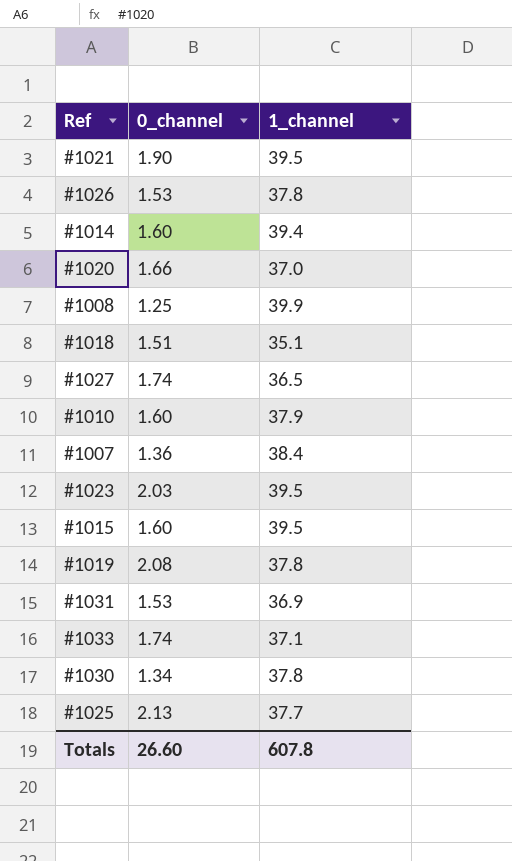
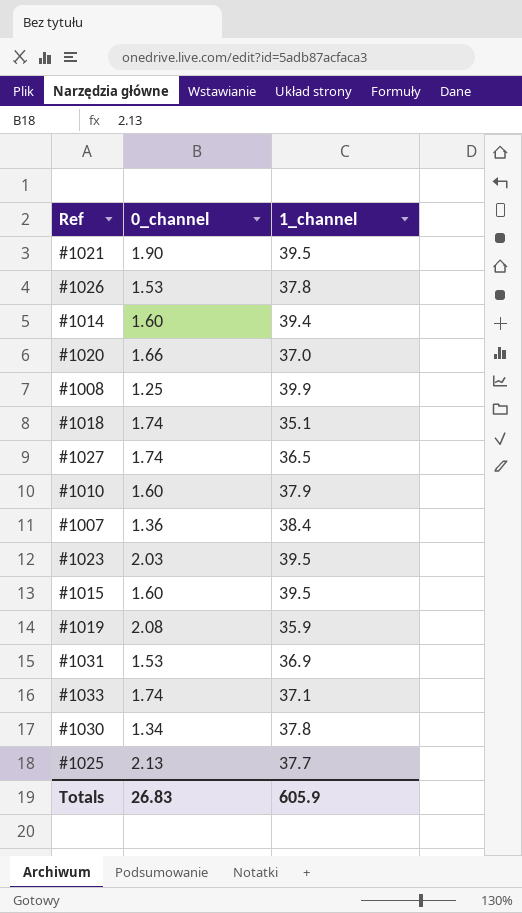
#1018 | 0_channel: 1.51 -> 1.74
#1019 | 1_channel: 37.8 -> 35.9
Totals | 0_channel: 26.60 -> 26.83
Totals | 1_channel: 607.8 -> 605.9

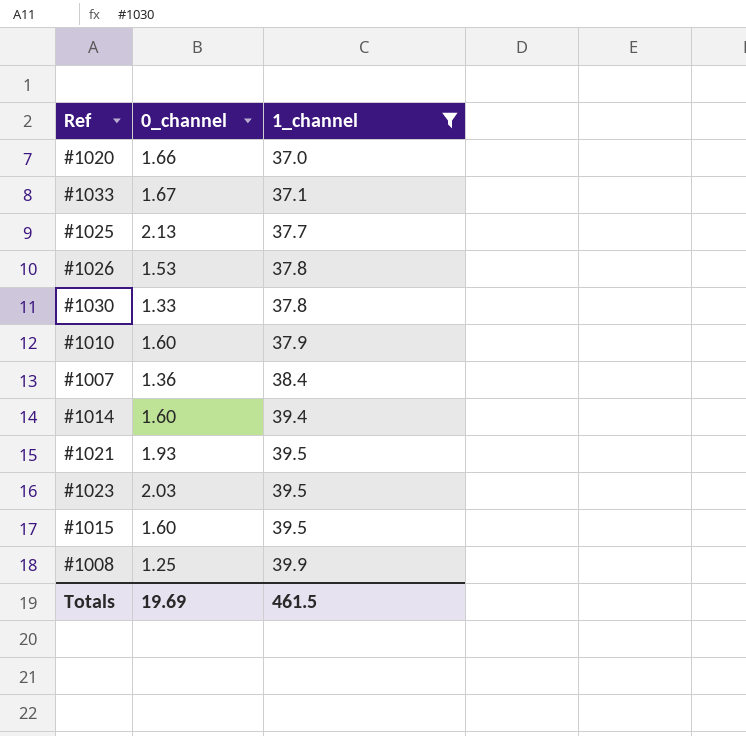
filter: none -> 1_channel >= 37.0
row order: none -> 1_channel ascending
#1033 | 0_channel: 1.74 -> 1.67
#1030 | 0_channel: 1.34 -> 1.33
#1021 | 0_channel: 1.90 -> 1.93
Totals | 0_channel: 26.83 -> 19.69
Totals | 1_channel: 605.9 -> 461.5

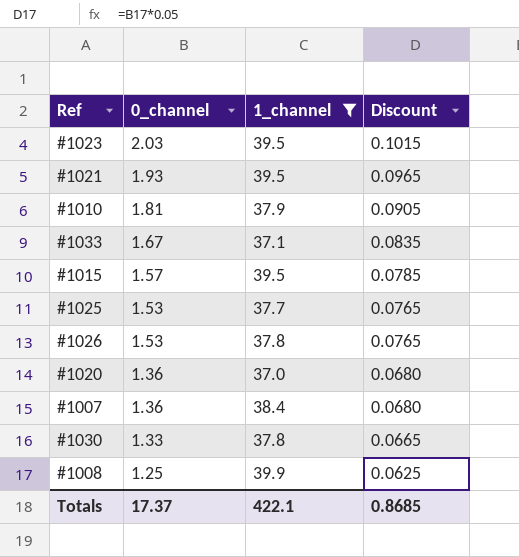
row order: 1_channel ascending -> 0_channel descending
column Discount | formula: none -> [0_channel] * 0.05
row #1014: 1.60 | 39.4 -> none
#1010 | 0_channel: 1.60 -> 1.81
#1015 | 0_channel: 1.60 -> 1.57
#1025 | 0_channel: 2.13 -> 1.53
#1020 | 0_channel: 1.66 -> 1.36
Totals | 0_channel: 19.69 -> 17.37
Totals | 1_channel: 461.5 -> 422.1

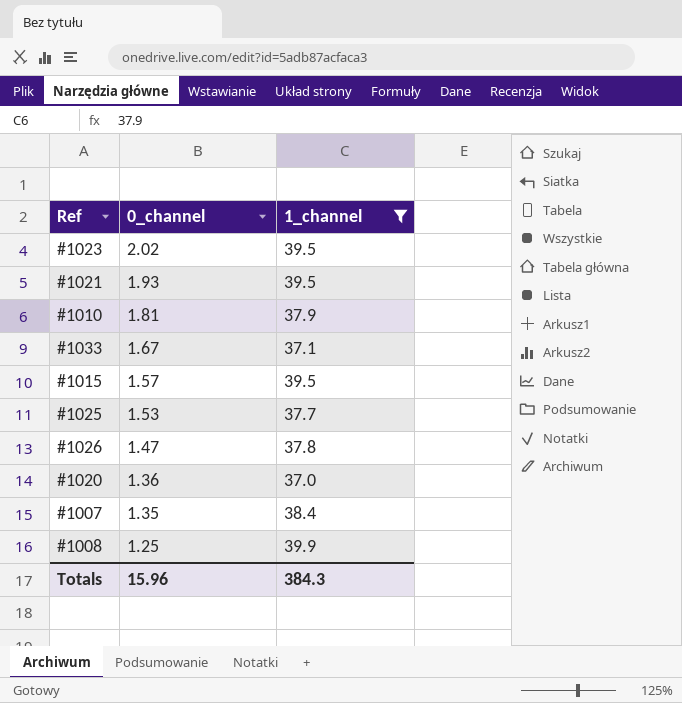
column Discount | formula: [0_channel] * 0.05 -> none
row #1030: 1.33 | 37.8 | 0.0665 -> none
#1023 | 0_channel: 2.03 -> 2.02
#1026 | 0_channel: 1.53 -> 1.47
#1007 | 0_channel: 1.36 -> 1.35
Totals | 0_channel: 17.37 -> 15.96
Totals | 1_channel: 422.1 -> 384.3

